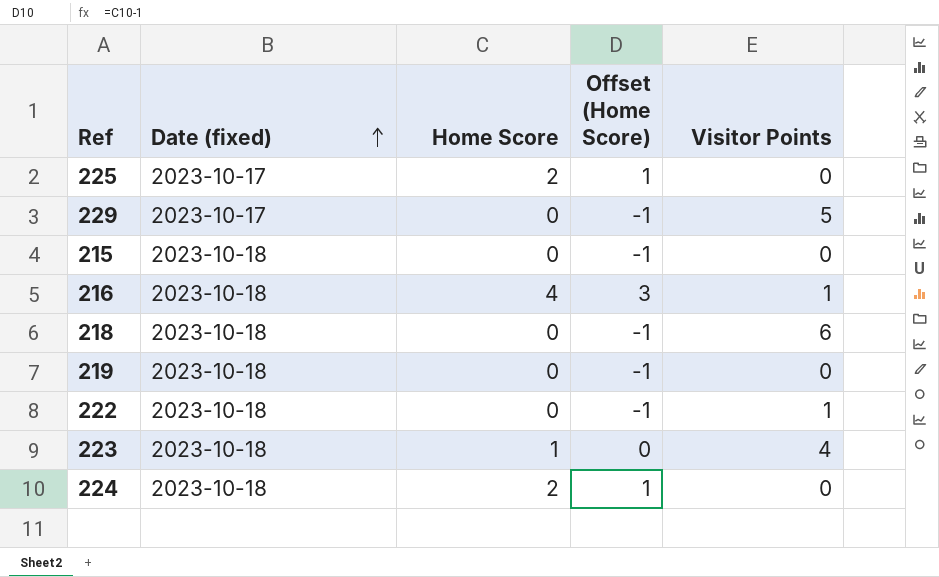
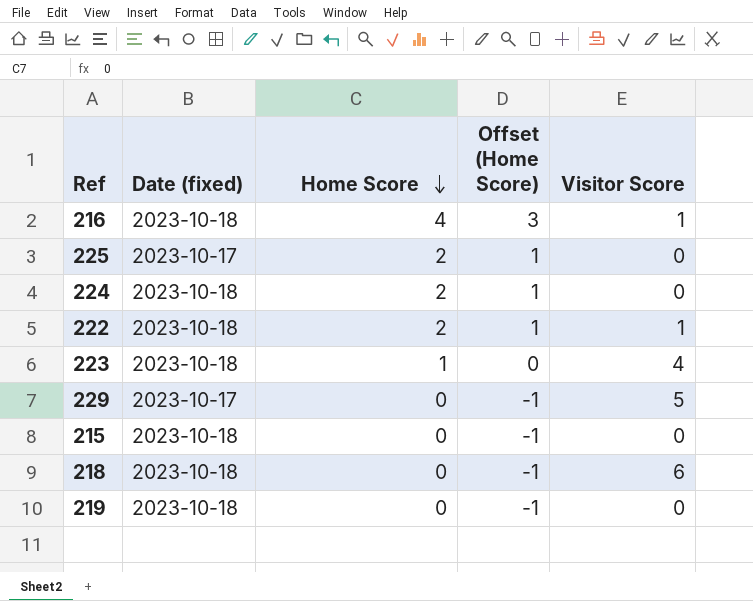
row order: Date (fixed) ascending -> Home Score descending
column name: Visitor Points -> Visitor Score
222 | Home Score: 0 -> 2
222 | Offset (Home Score): -1 -> 1

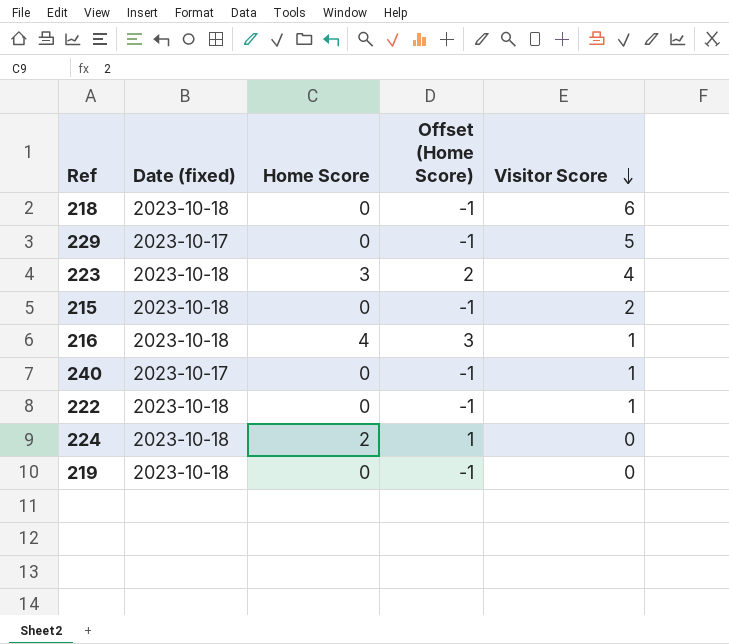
row order: Home Score descending -> Visitor Score descending
row 225: 2023-10-17 | 2 | 1 | 0 -> none
223 | Home Score: 1 -> 3
223 | Offset (Home Score): 0 -> 2
215 | Visitor Score: 0 -> 2
row 240: none -> 2023-10-17 | 0 | -1 | 1
222 | Home Score: 2 -> 0
222 | Offset (Home Score): 1 -> -1

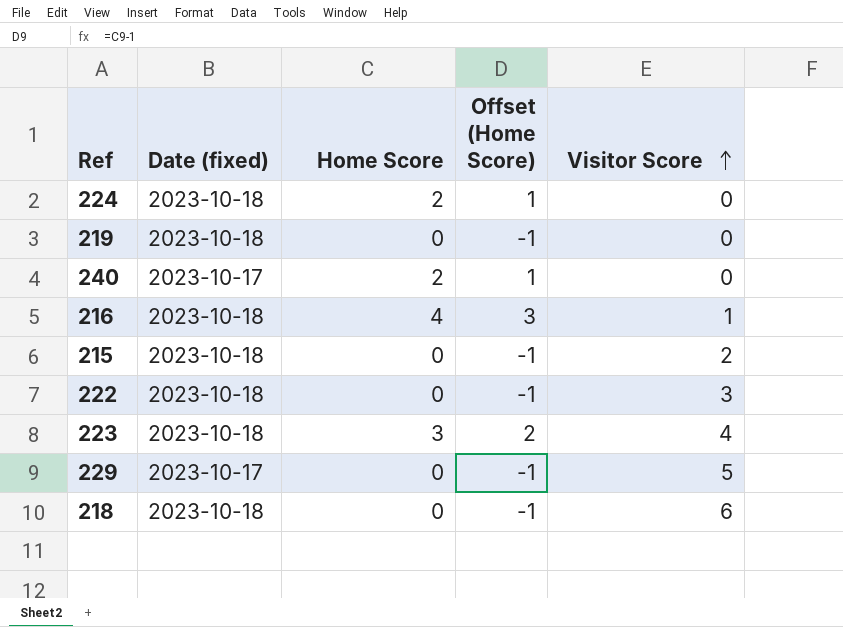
row order: Visitor Score descending -> Visitor Score ascending
240 | Home Score: 0 -> 2
240 | Offset (Home Score): -1 -> 1
240 | Visitor Score: 1 -> 0
222 | Visitor Score: 1 -> 3

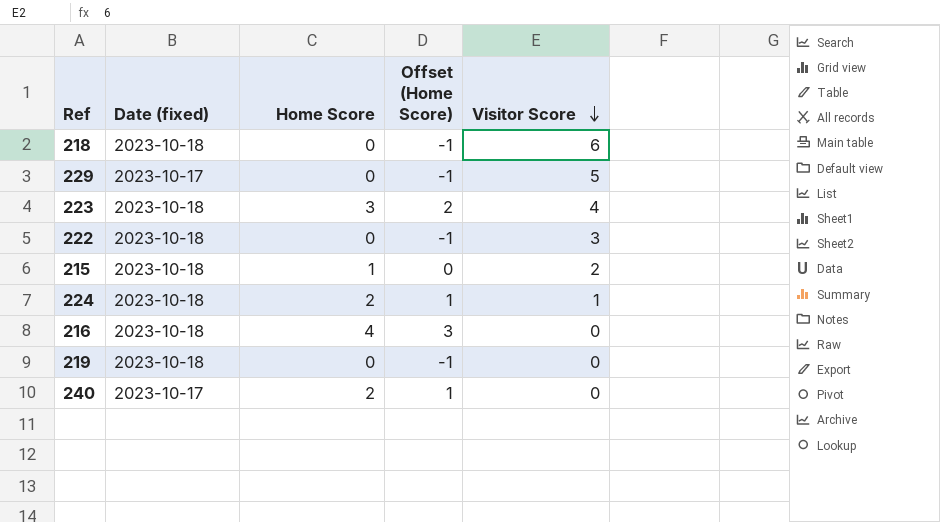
row order: Visitor Score ascending -> Visitor Score descending
215 | Home Score: 0 -> 1
215 | Offset (Home Score): -1 -> 0
224 | Visitor Score: 0 -> 1
216 | Visitor Score: 1 -> 0

